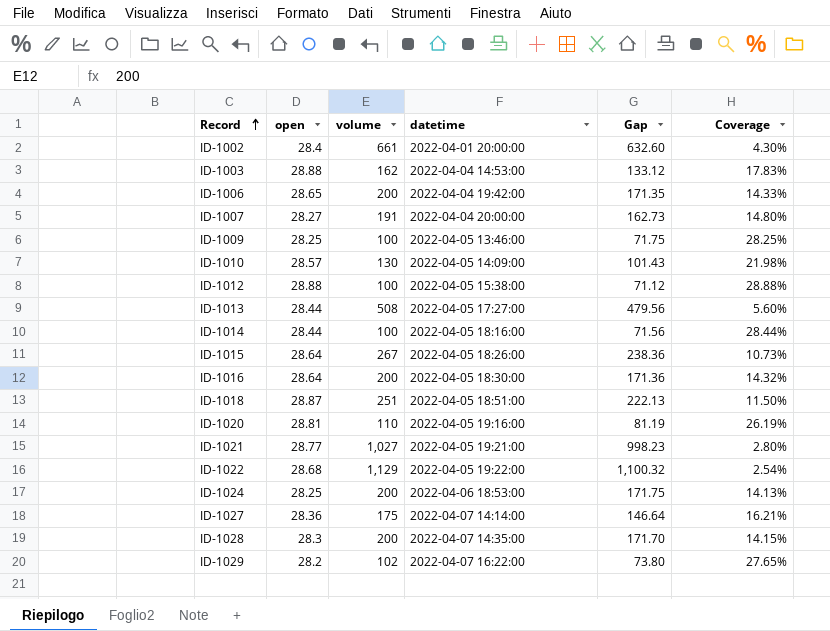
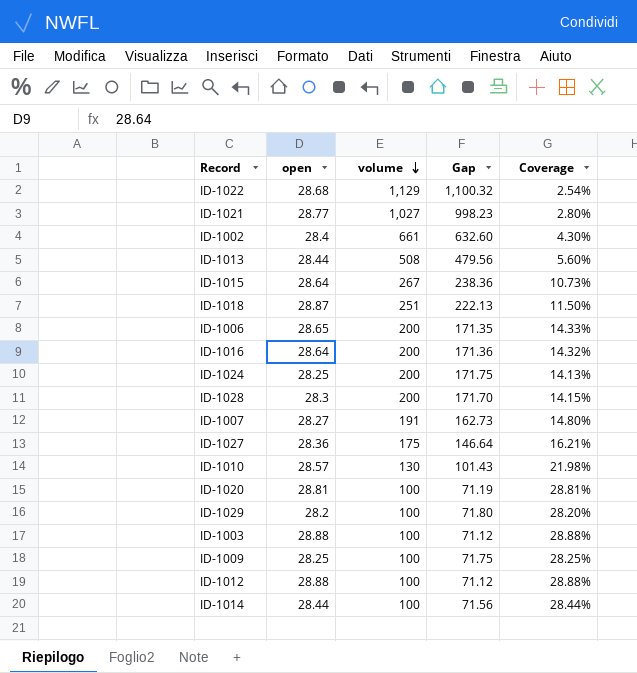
row order: Record ascending -> volume descending
column datetime | position: 4 -> none
ID-1020 | volume: 110 -> 100
ID-1020 | Gap: 81.19 -> 71.19
ID-1020 | Coverage: 26.19% -> 28.81%
ID-1029 | volume: 102 -> 100
ID-1029 | Gap: 73.80 -> 71.80
ID-1029 | Coverage: 27.65% -> 28.20%
ID-1003 | volume: 162 -> 100
ID-1003 | Gap: 133.12 -> 71.12
ID-1003 | Coverage: 17.83% -> 28.88%

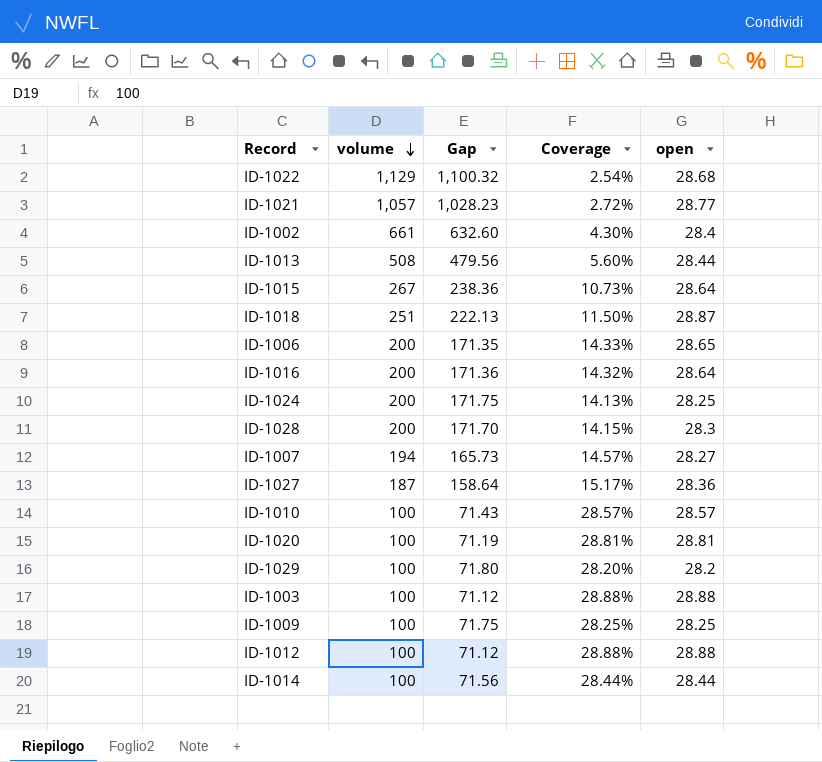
column open | position: 2 -> 5
ID-1021 | volume: 1,027 -> 1,057
ID-1021 | Gap: 998.23 -> 1,028.23
ID-1021 | Coverage: 2.80% -> 2.72%
ID-1007 | volume: 191 -> 194
ID-1007 | Gap: 162.73 -> 165.73
ID-1007 | Coverage: 14.80% -> 14.57%
ID-1027 | volume: 175 -> 187
ID-1027 | Gap: 146.64 -> 158.64
ID-1027 | Coverage: 16.21% -> 15.17%
ID-1010 | volume: 130 -> 100
ID-1010 | Gap: 101.43 -> 71.43
ID-1010 | Coverage: 21.98% -> 28.57%

